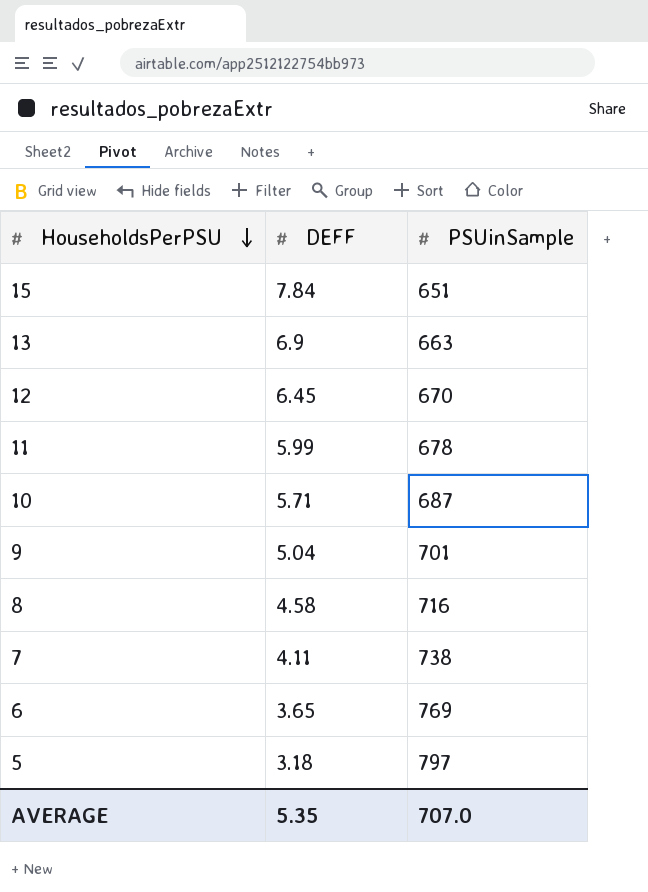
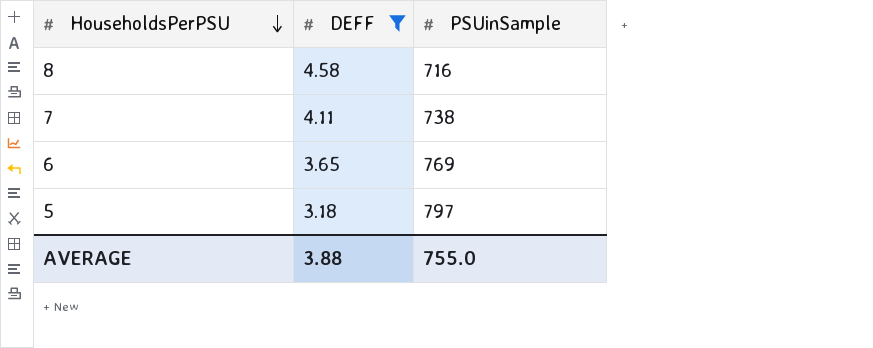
filter: none -> DEFF <= 4.58
AVERAGE | DEFF: 5.35 -> 3.88
AVERAGE | PSUinSample: 707.0 -> 755.0

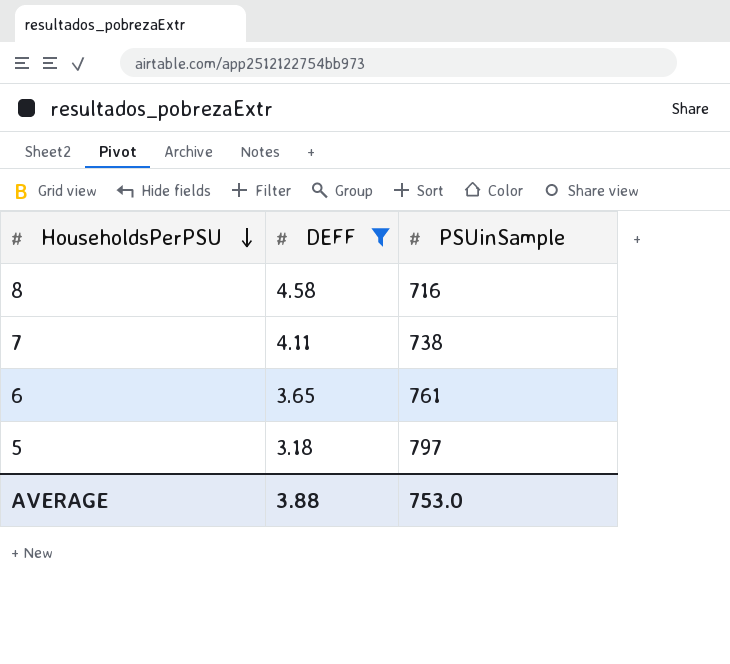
6 | PSUinSample: 769 -> 761
AVERAGE | PSUinSample: 755.0 -> 753.0

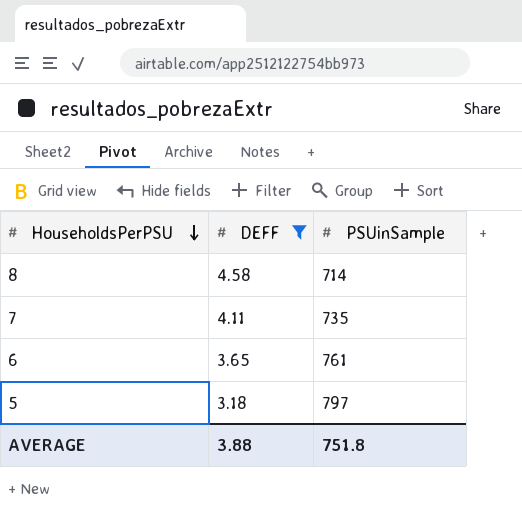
8 | PSUinSample: 716 -> 714
7 | PSUinSample: 738 -> 735
AVERAGE | PSUinSample: 753.0 -> 751.8

